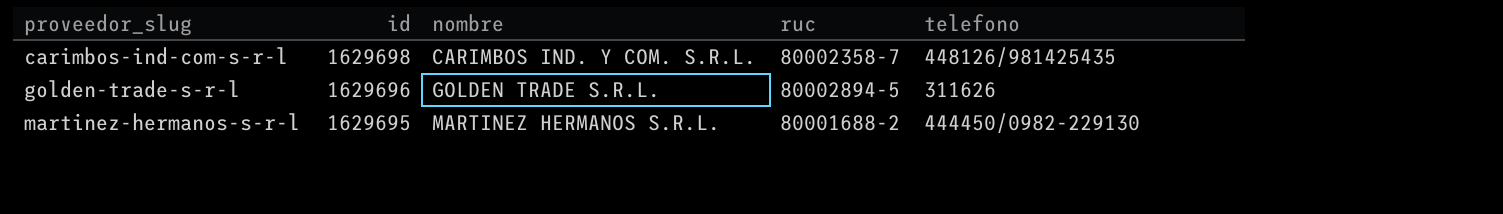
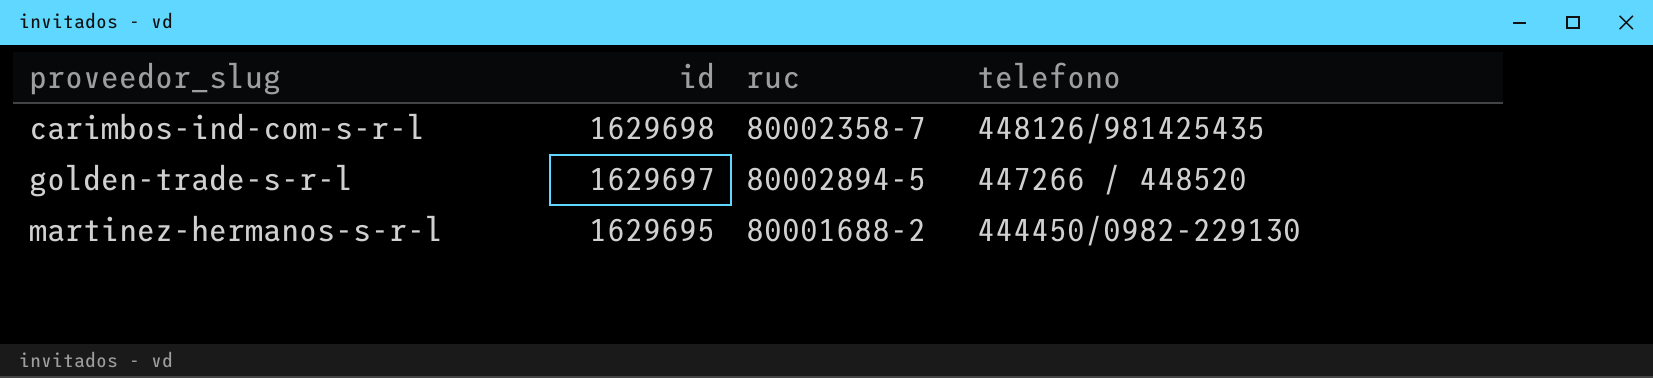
column nombre | position: 3 -> none
golden-trade-s-r-l | id: 1629696 -> 1629697
golden-trade-s-r-l | telefono: 311626 -> 447266 / 448520

